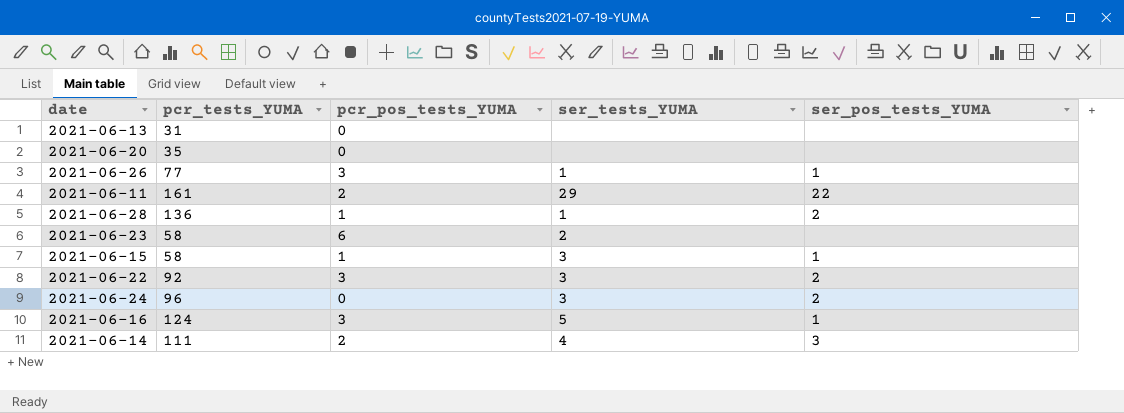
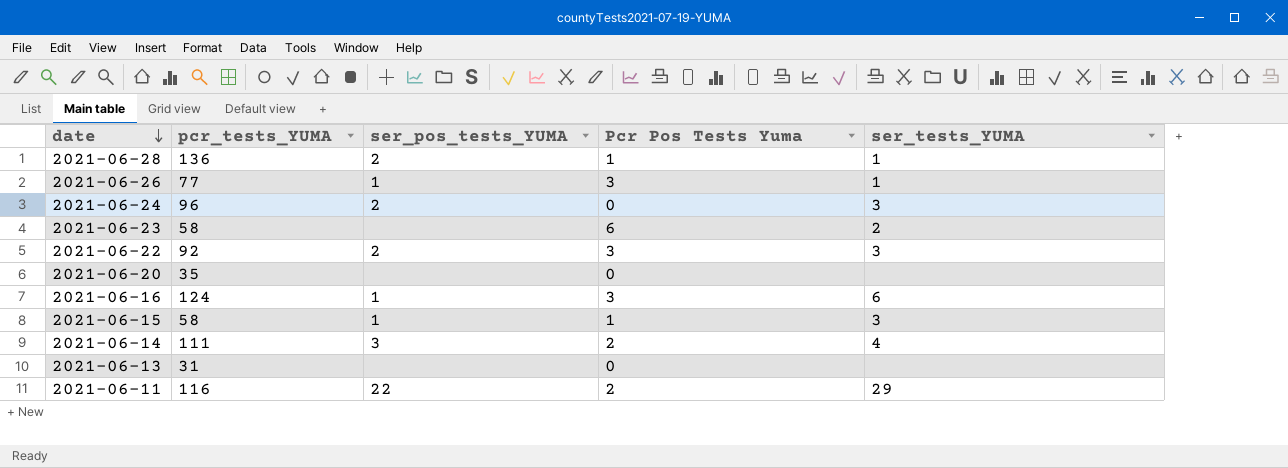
row order: none -> date descending
column ser_pos_tests_YUMA | position: 5 -> 3
column name: pcr_pos_tests_YUMA -> Pcr Pos Tests Yuma
2021-06-16 | ser_tests_YUMA: 5 -> 6
2021-06-11 | pcr_tests_YUMA: 161 -> 116

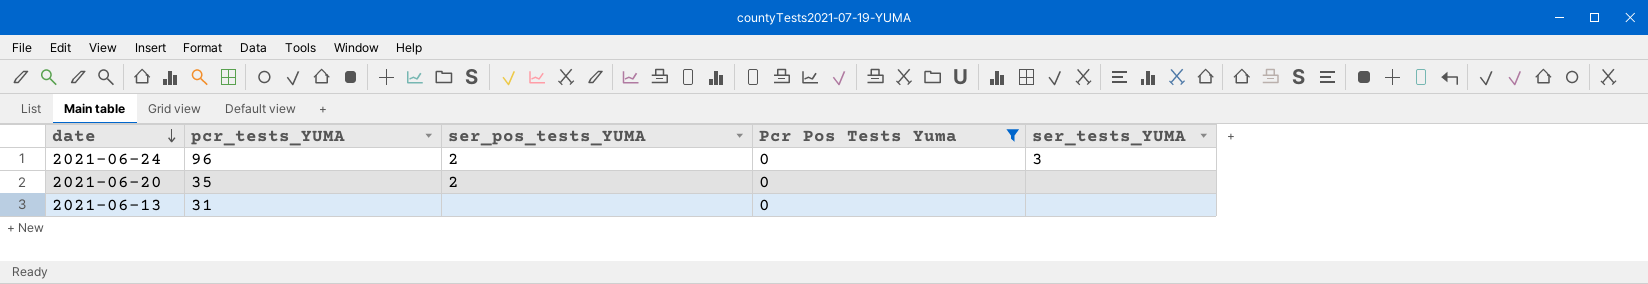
filter: none -> Pcr Pos Tests Yuma = 0
2021-06-20 | ser_pos_tests_YUMA: none -> 2

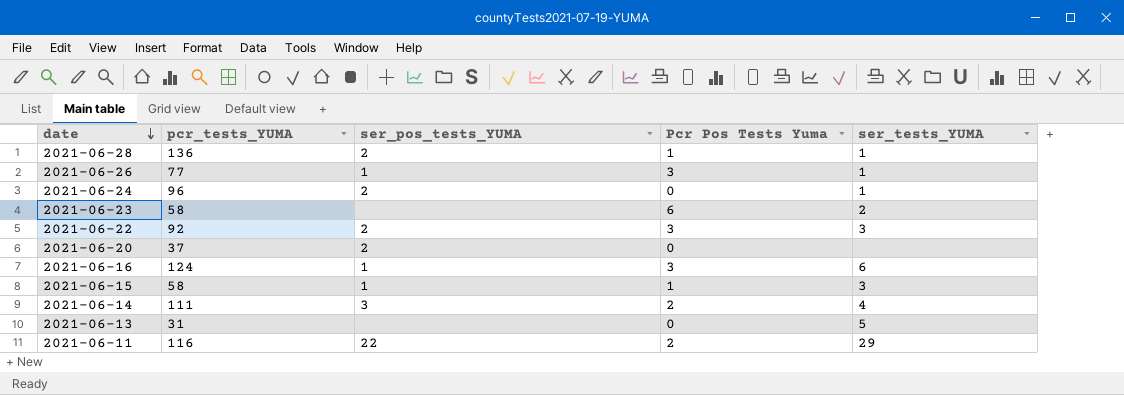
filter: Pcr Pos Tests Yuma = 0 -> none
2021-06-24 | ser_tests_YUMA: 3 -> 1
2021-06-20 | pcr_tests_YUMA: 35 -> 37
2021-06-13 | ser_tests_YUMA: none -> 5

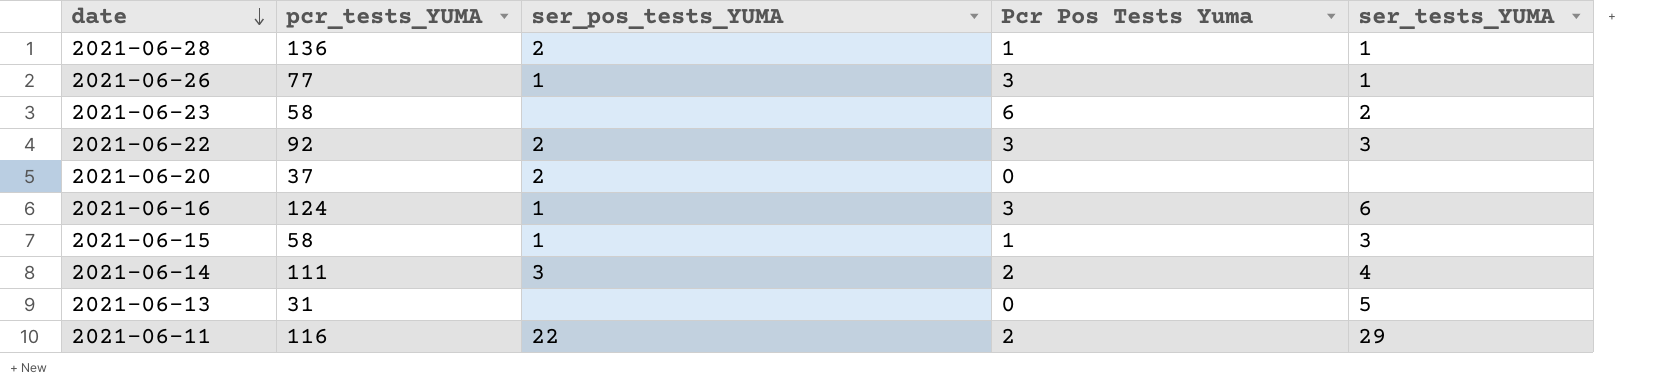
row 2021-06-24: 96 | 2 | 0 | 1 -> none

